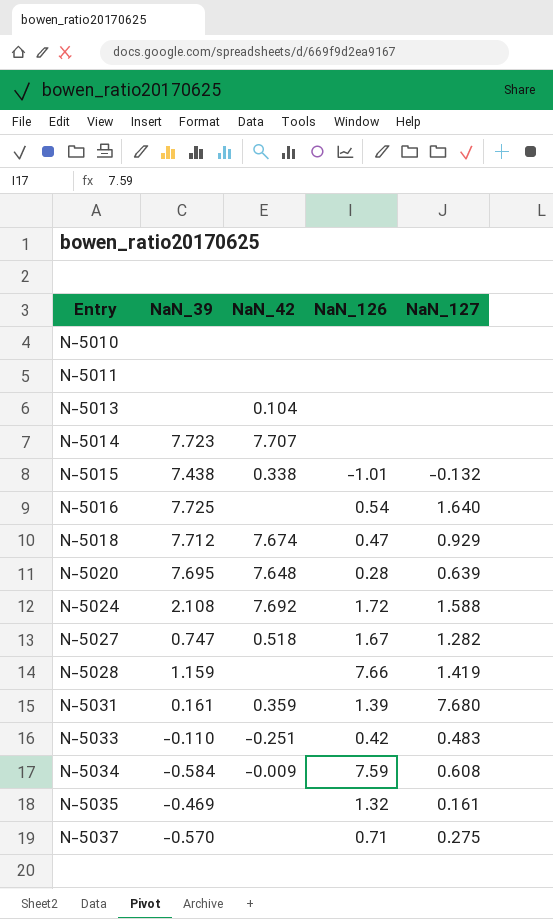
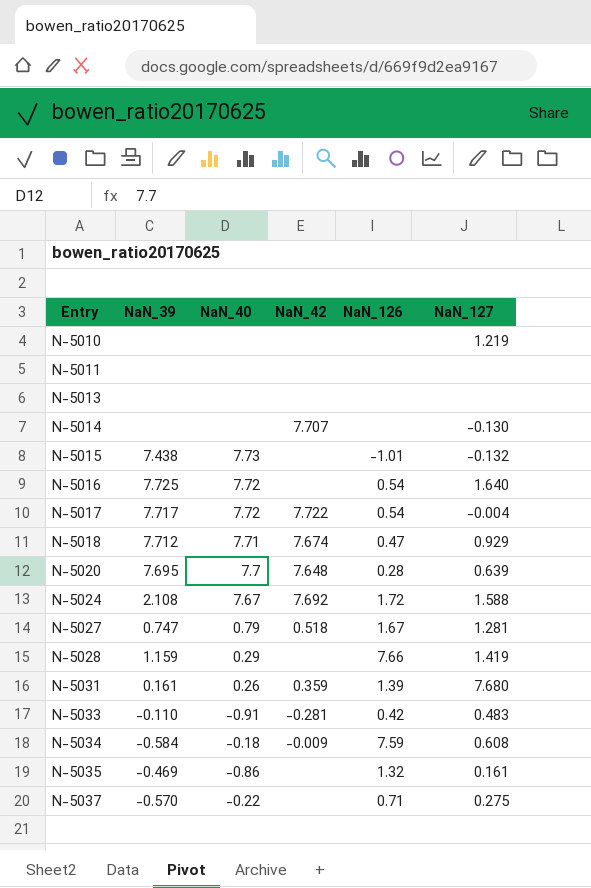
column NaN_40 | position: none -> 3
N-5010 | NaN_127: none -> 1.219
N-5013 | NaN_42: 0.104 -> none
N-5014 | NaN_39: 7.723 -> none
N-5014 | NaN_127: none -> -0.130
N-5015 | NaN_42: 0.338 -> none
row N-5017: none -> 7.717 | 7.72 | 7.722 | 0.54 | -0.004
N-5027 | NaN_127: 1.282 -> 1.281
N-5033 | NaN_42: -0.251 -> -0.281

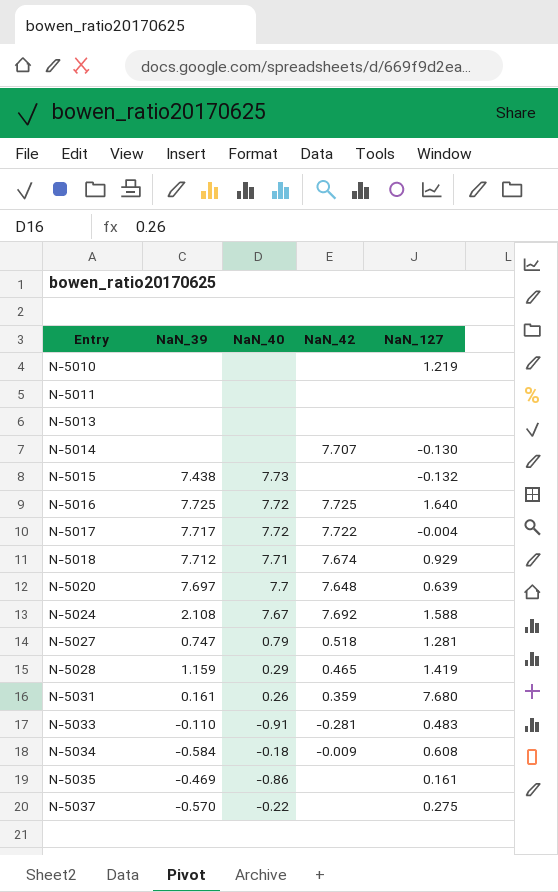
column NaN_126 | position: 5 -> none
N-5016 | NaN_42: none -> 7.725
N-5020 | NaN_39: 7.695 -> 7.697
N-5028 | NaN_42: none -> 0.465

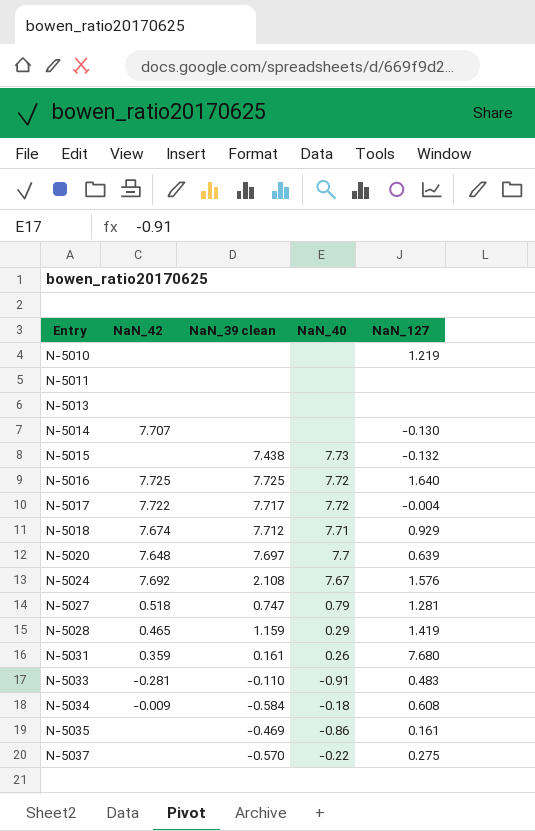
column NaN_42 | position: 4 -> 2
column name: NaN_39 -> NaN_39 clean
N-5024 | NaN_127: 1.588 -> 1.576

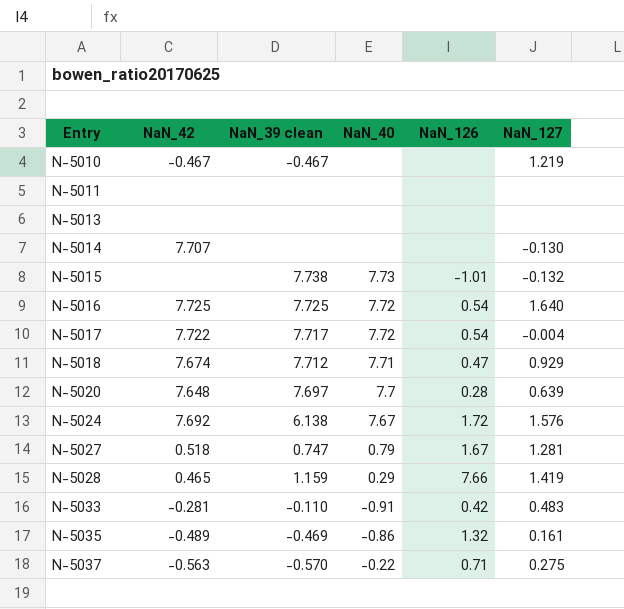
column NaN_126 | position: none -> 5
row N-5031: 0.359 | 0.161 | 0.26 | 7.680 -> none
row N-5034: -0.009 | -0.584 | -0.18 | 0.608 -> none
N-5010 | NaN_42: none -> -0.467
N-5010 | NaN_39 clean: none -> -0.467
N-5015 | NaN_39 clean: 7.438 -> 7.738
N-5024 | NaN_39 clean: 2.108 -> 6.138
N-5035 | NaN_42: none -> -0.489
N-5037 | NaN_42: none -> -0.563

